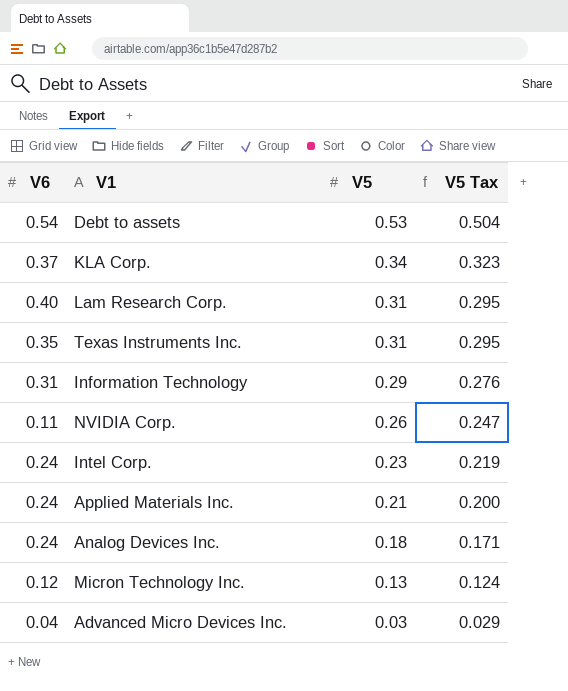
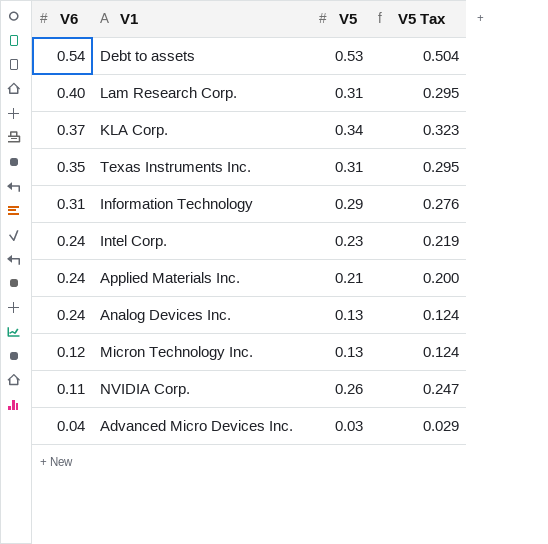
row order: V5 descending -> V6 descending
Analog Devices Inc. | V5: 0.18 -> 0.13
Analog Devices Inc. | V5 Tax: 0.171 -> 0.124

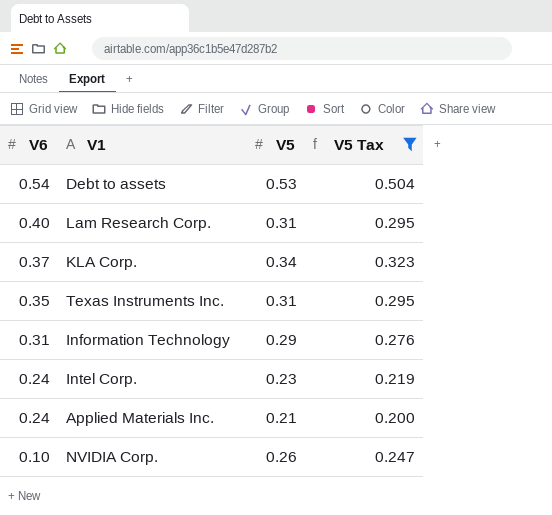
filter: none -> V5 Tax >= 0.200
NVIDIA Corp. | V6: 0.11 -> 0.10

